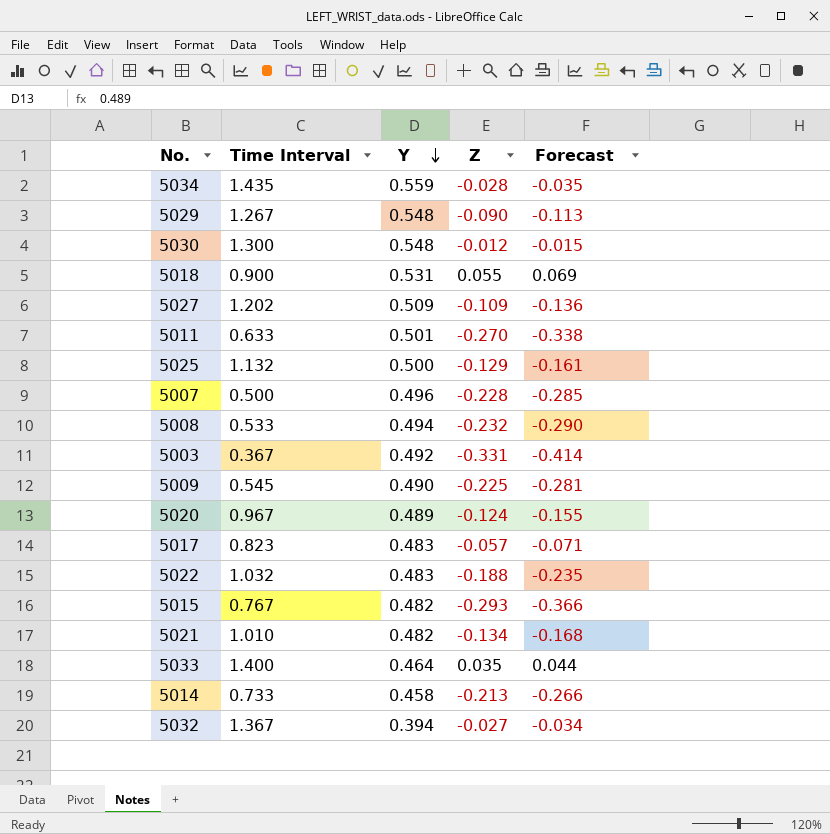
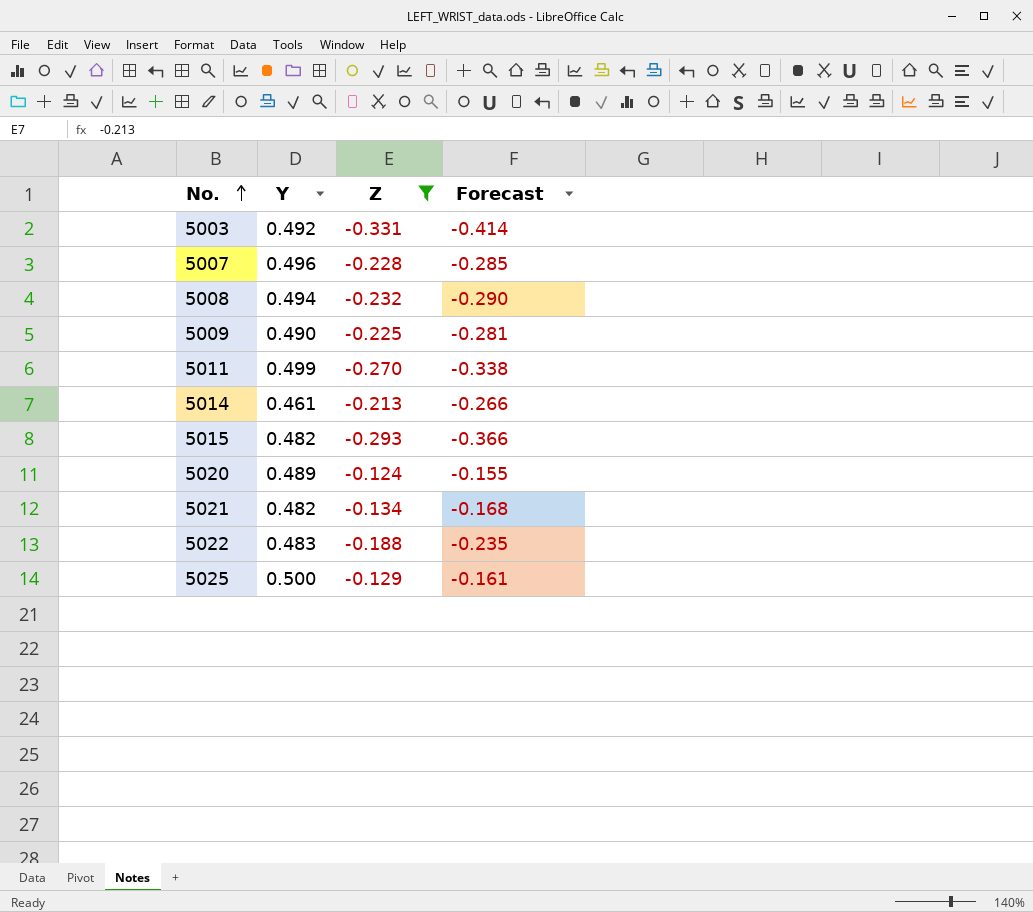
filter: none -> Z <= -0.124
row order: Y descending -> No. ascending
column Time Interval | position: 2 -> none
5011 | Y: 0.501 -> 0.499
5014 | Y: 0.458 -> 0.461

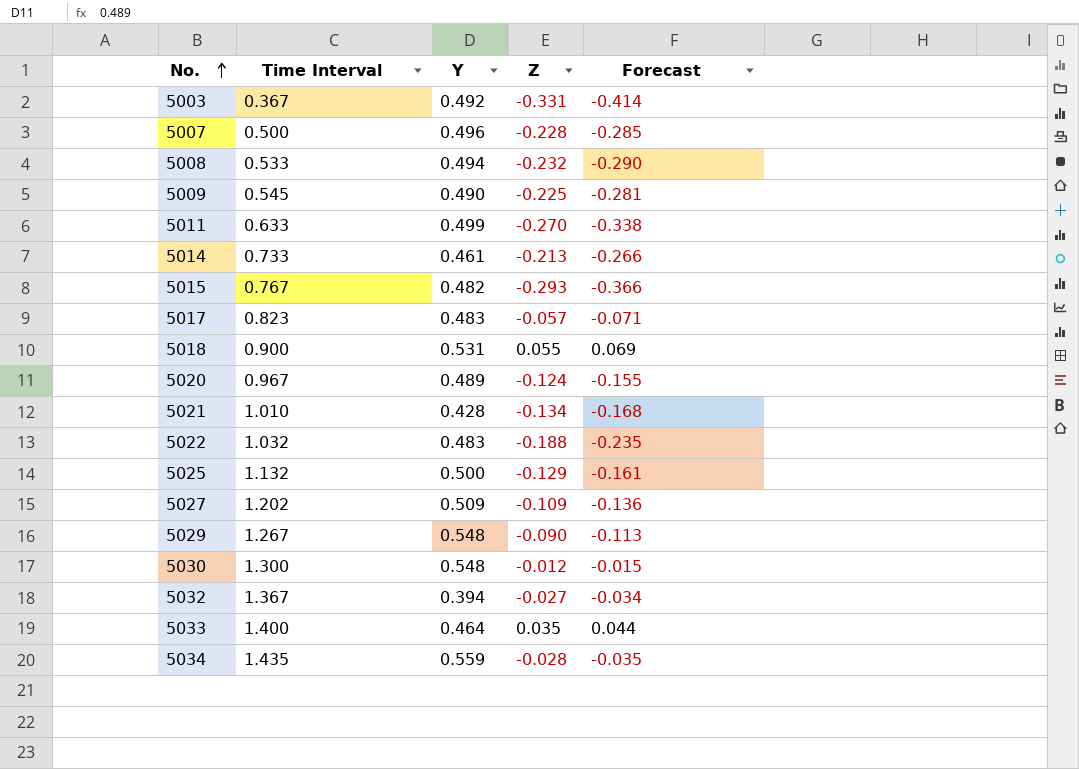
filter: Z <= -0.124 -> none
column Time Interval | position: none -> 2
5021 | Y: 0.482 -> 0.428

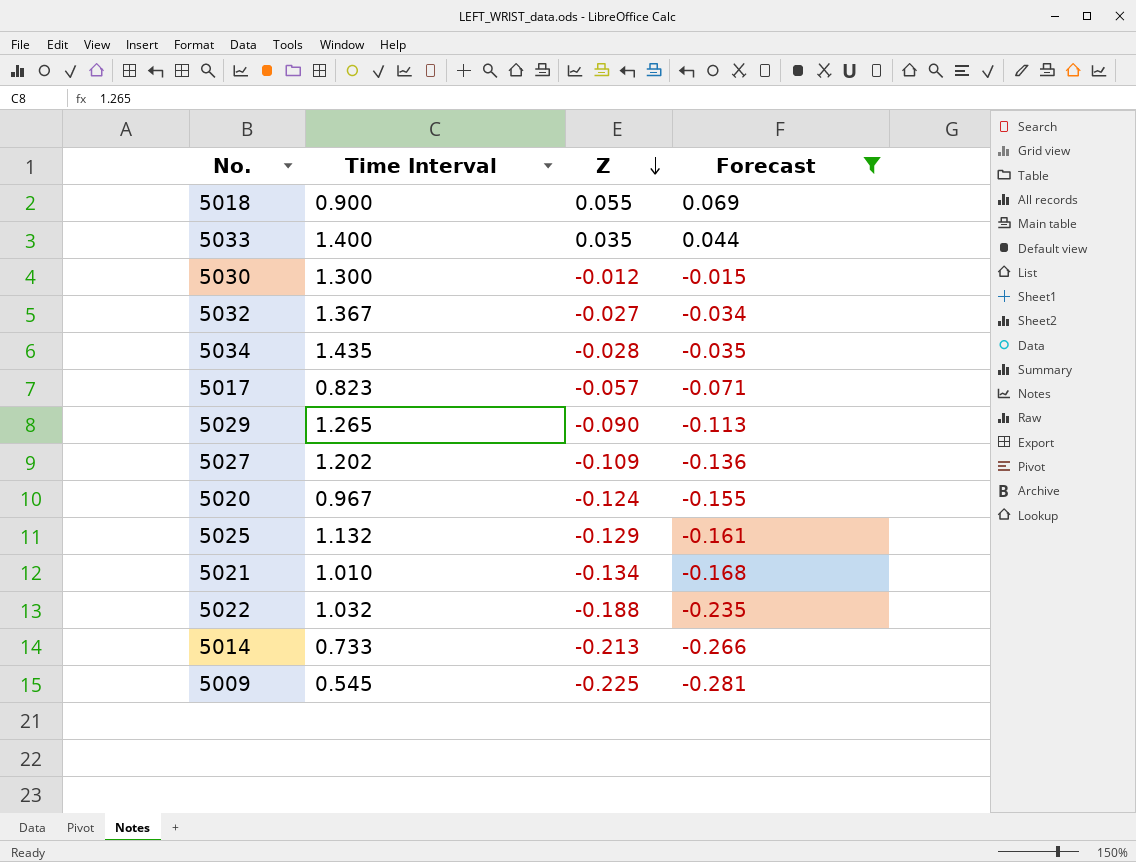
filter: none -> Forecast >= -0.281
row order: No. ascending -> Z descending
column Y | position: 3 -> none
5029 | Time Interval: 1.267 -> 1.265

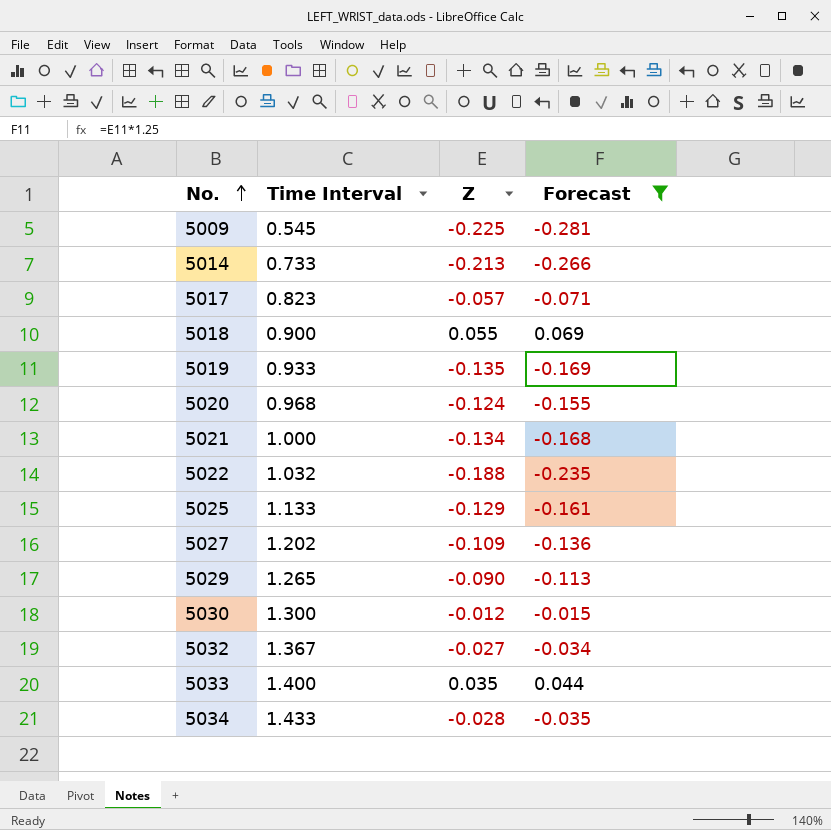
row order: Z descending -> No. ascending
row 5019: none -> 0.933 | -0.135 | -0.169
5020 | Time Interval: 0.967 -> 0.968
5021 | Time Interval: 1.010 -> 1.000
5025 | Time Interval: 1.132 -> 1.133
5034 | Time Interval: 1.435 -> 1.433

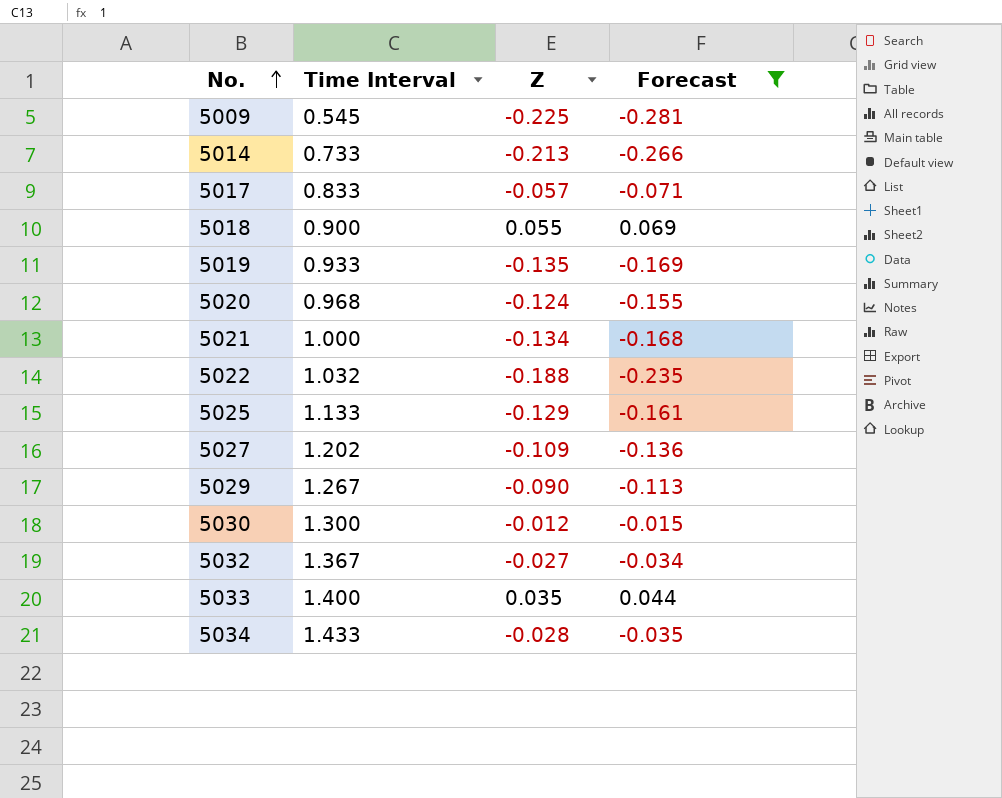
5017 | Time Interval: 0.823 -> 0.833
5029 | Time Interval: 1.265 -> 1.267

